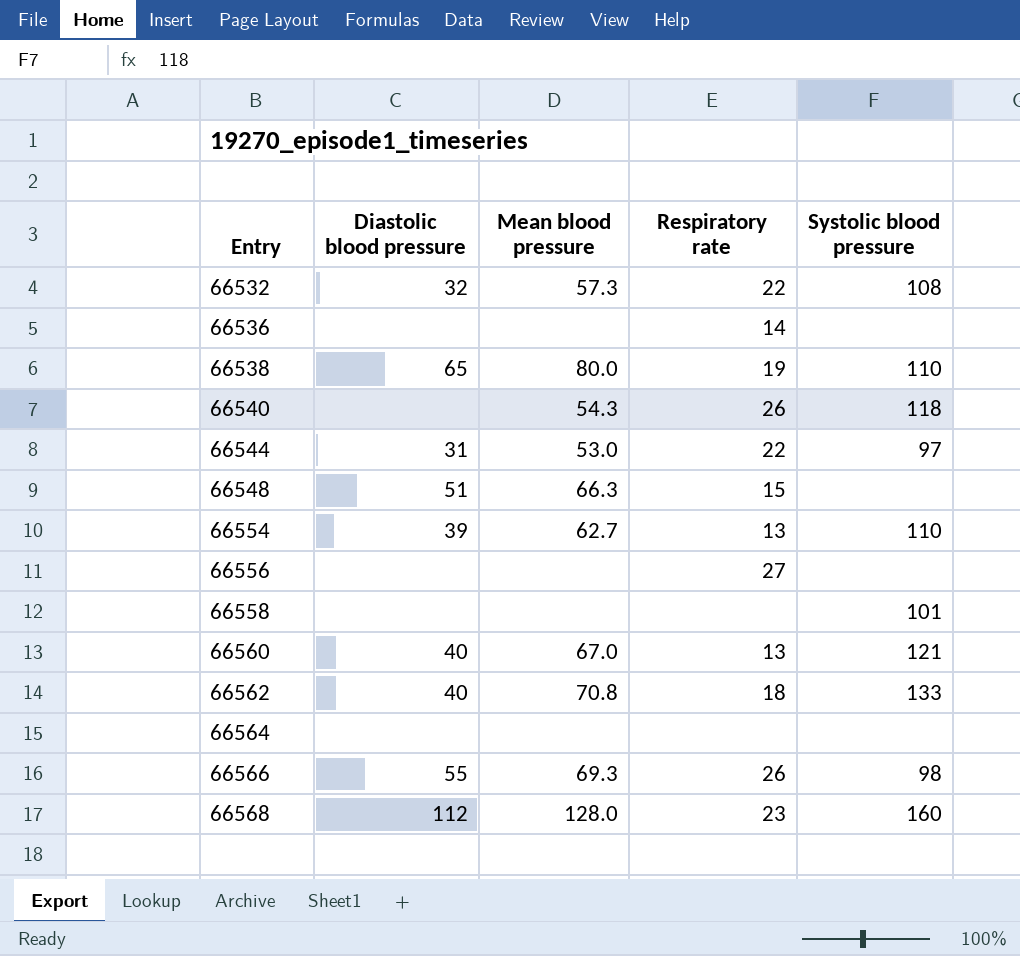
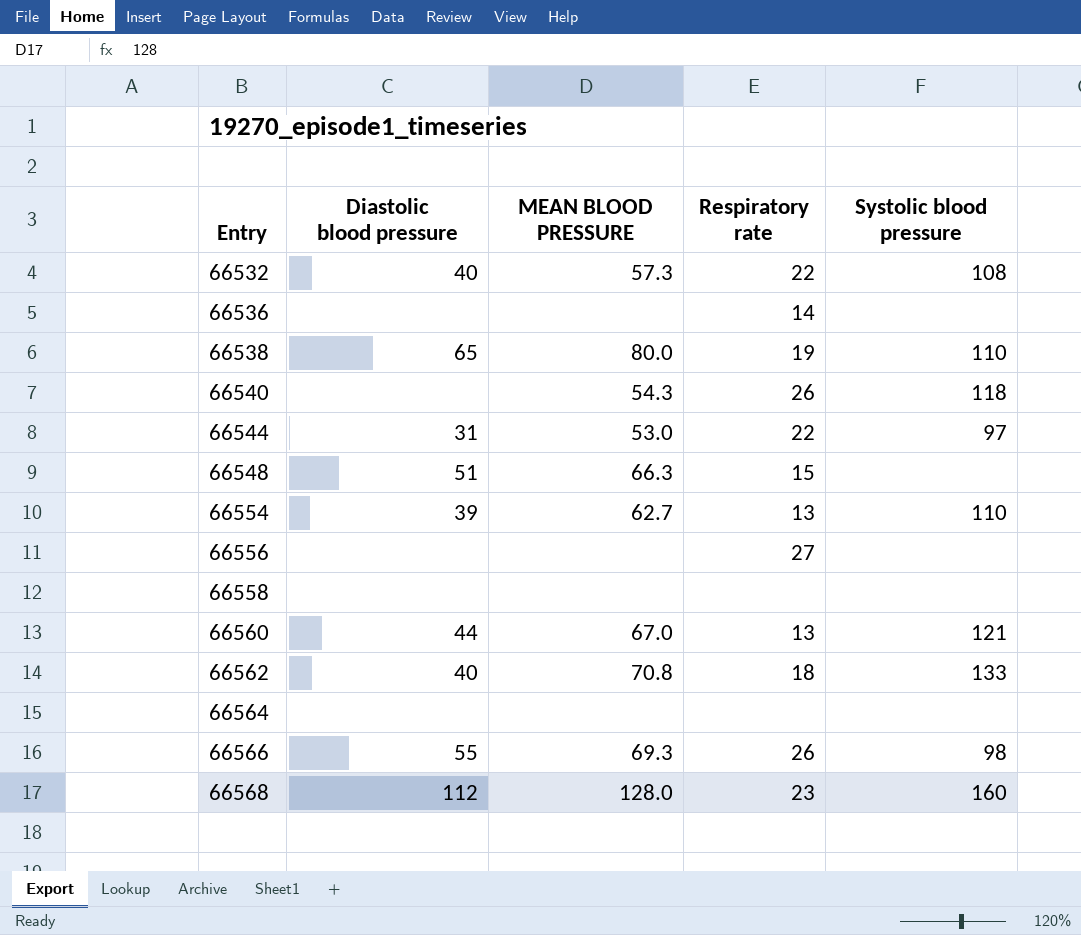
column name: Mean blood pressure -> MEAN BLOOD PRESSURE
66532 | Diastolic blood pressure: 32 -> 40
66558 | Systolic blood pressure: 101 -> none
66560 | Diastolic blood pressure: 40 -> 44

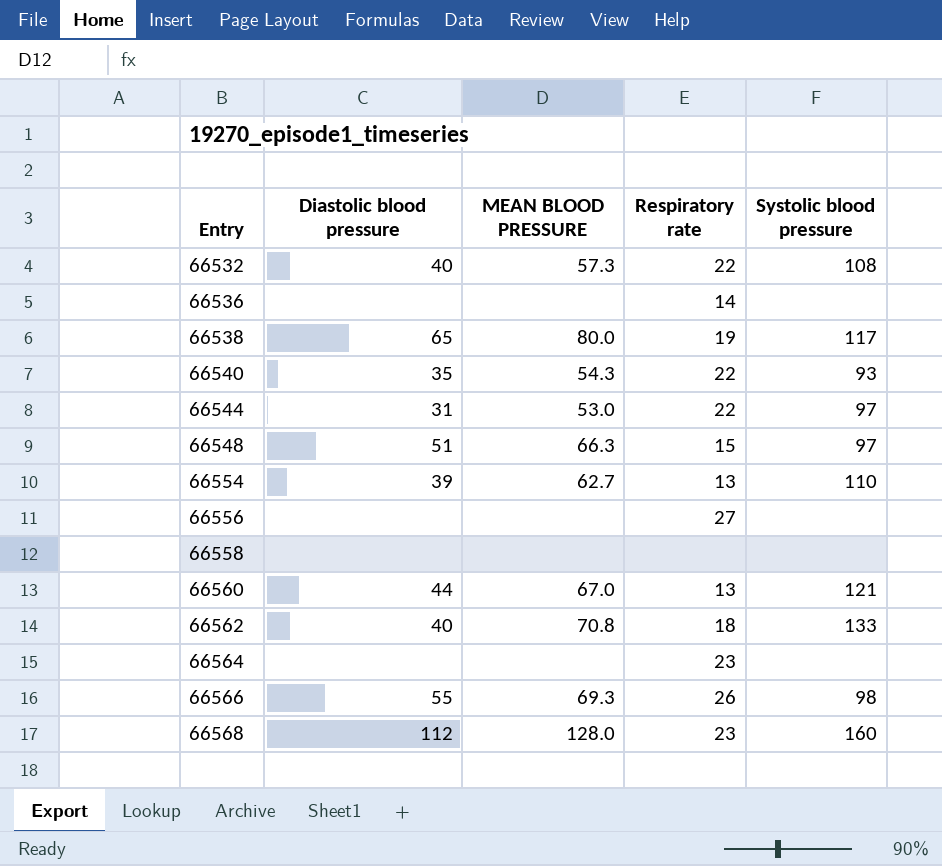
66538 | Systolic blood pressure: 110 -> 117
66540 | Diastolic blood pressure: none -> 35
66540 | Respiratory rate: 26 -> 22
66540 | Systolic blood pressure: 118 -> 93
66548 | Systolic blood pressure: none -> 97
66564 | Respiratory rate: none -> 23

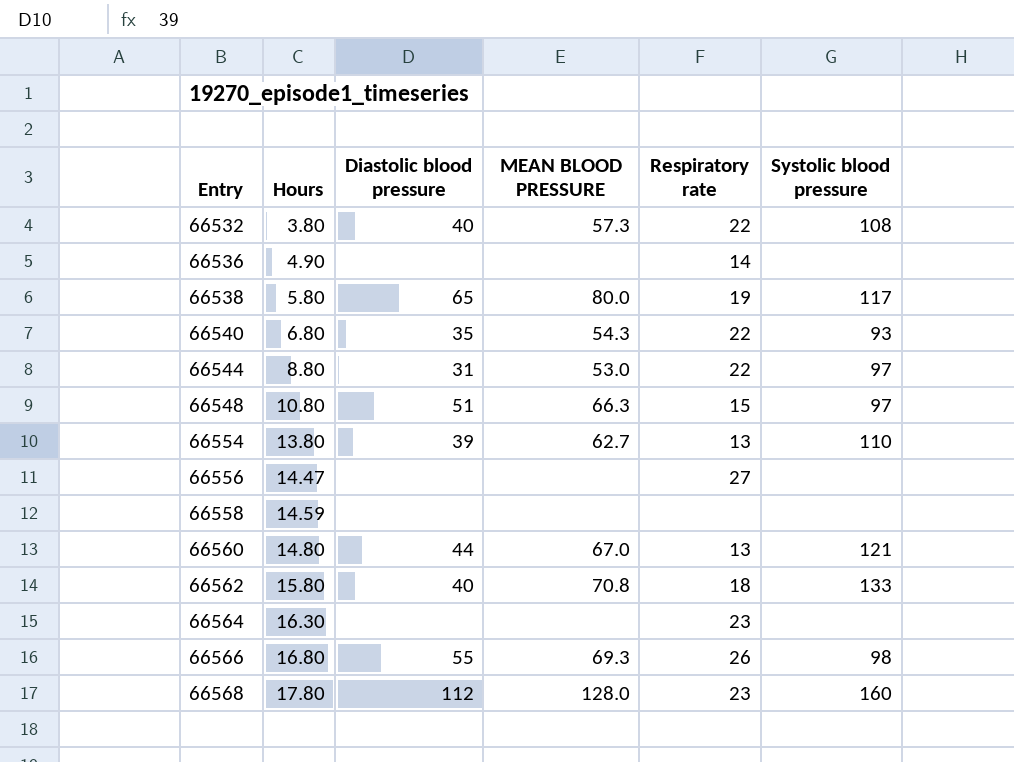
column Hours | position: none -> 2

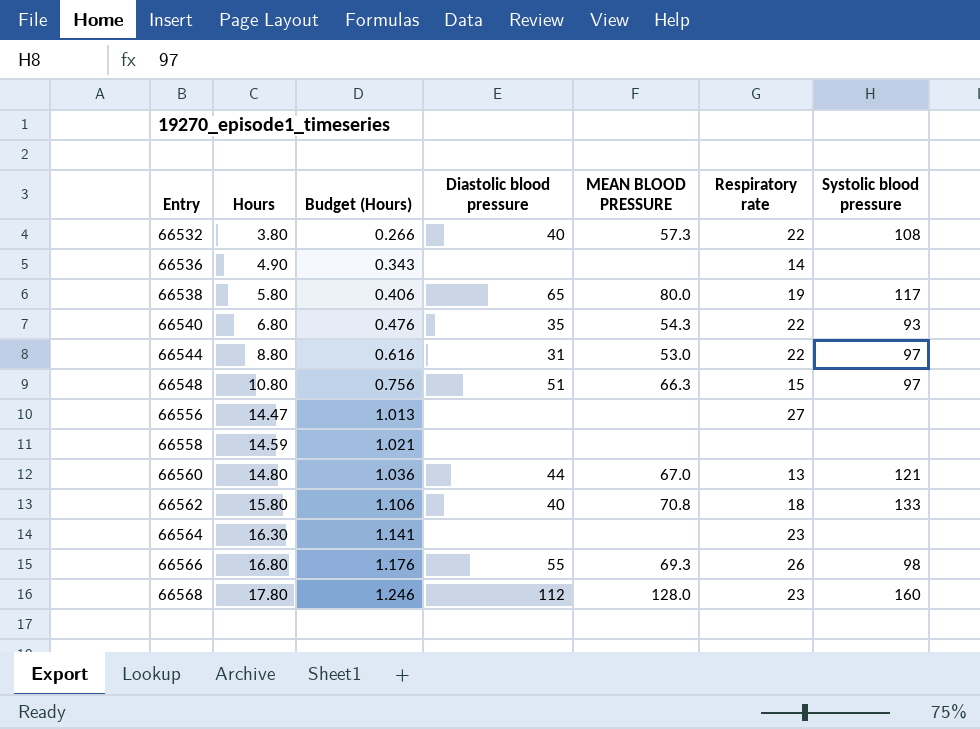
column Budget (Hours) | formula: none -> [Hours] * 0.07
row 66554: 13.80 | 39 | 62.7 | 13 | 110 -> none

